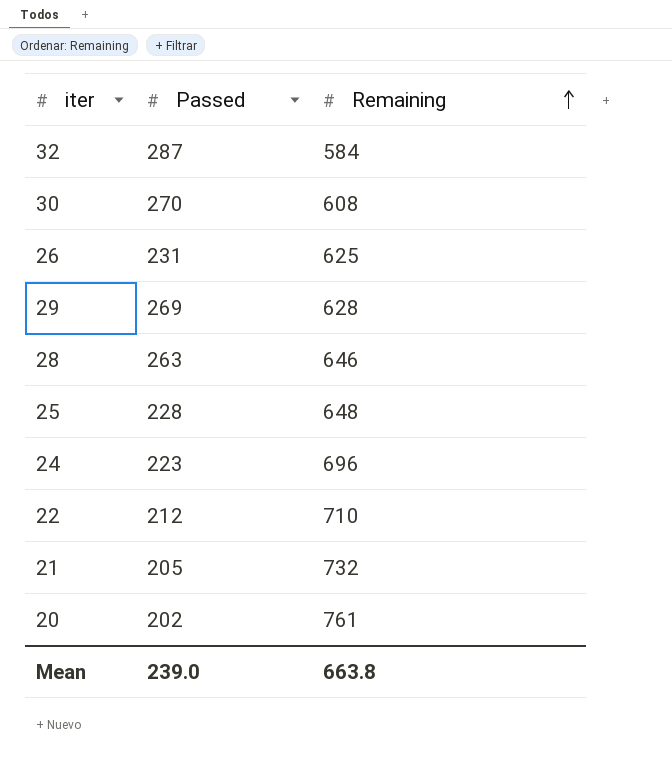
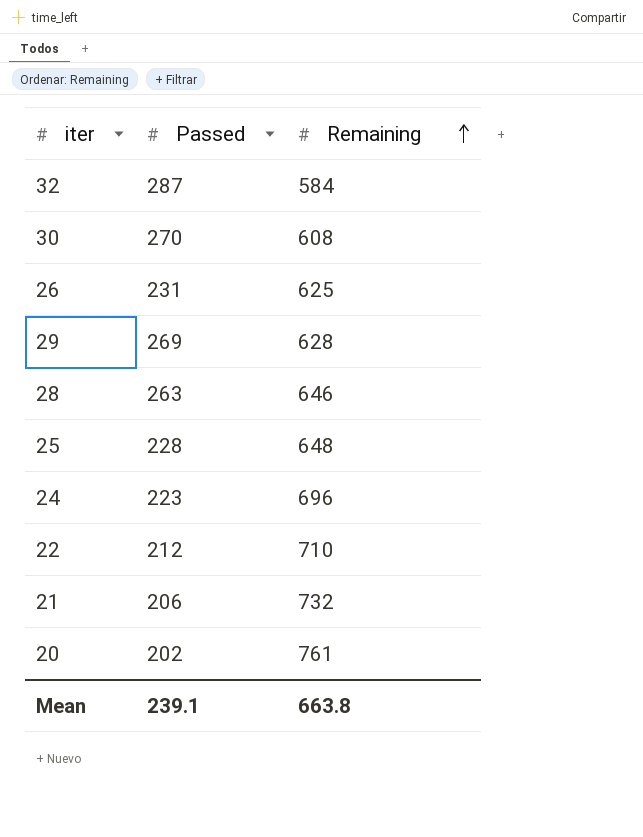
21 | Passed: 205 -> 206
Mean | Passed: 239.0 -> 239.1

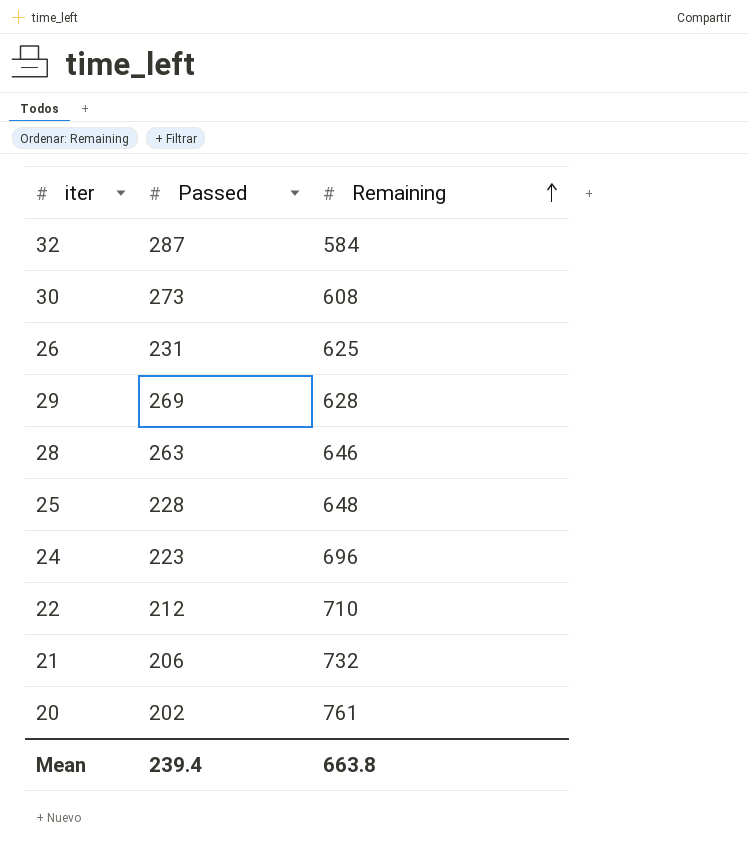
30 | Passed: 270 -> 273
Mean | Passed: 239.1 -> 239.4

